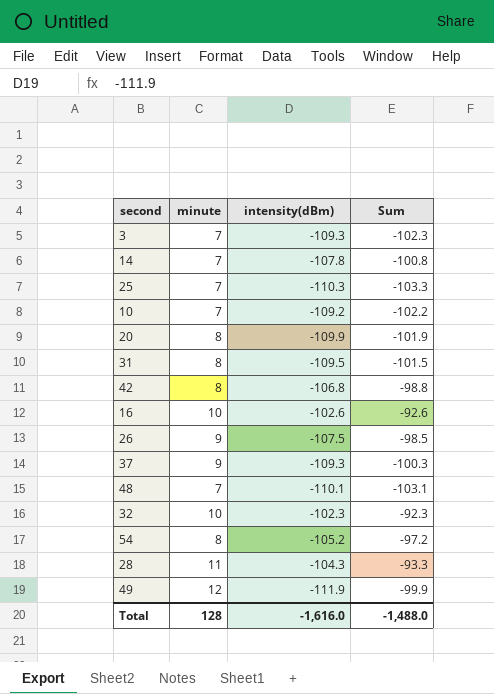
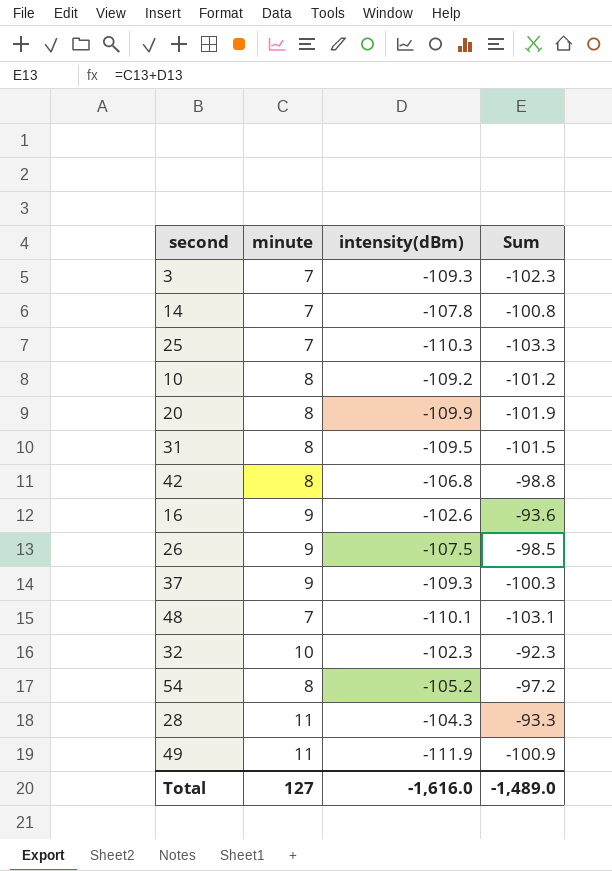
10 | minute: 7 -> 8
10 | Sum: -102.2 -> -101.2
16 | minute: 10 -> 9
16 | Sum: -92.6 -> -93.6
49 | minute: 12 -> 11
49 | Sum: -99.9 -> -100.9
Total | minute: 128 -> 127
Total | Sum: -1,488.0 -> -1,489.0

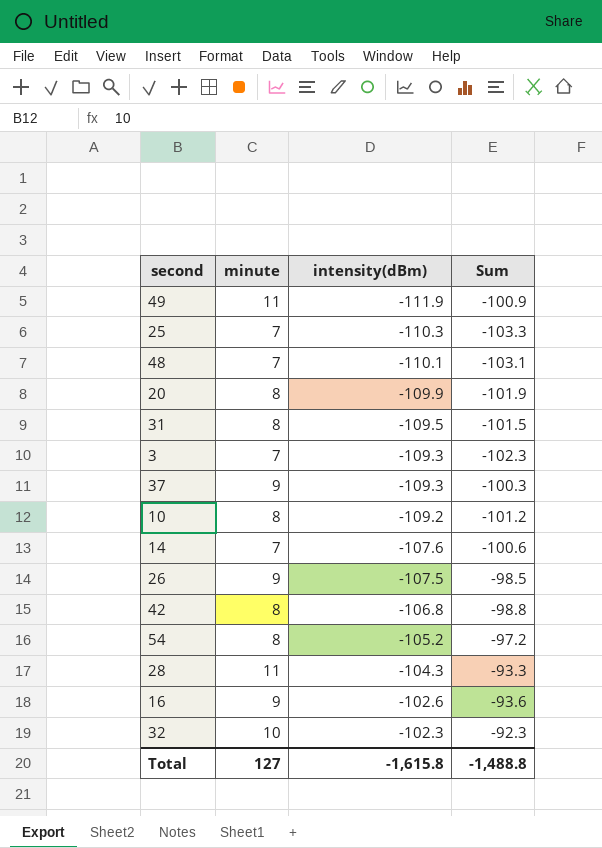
row order: none -> intensity(dBm) ascending
14 | intensity(dBm): -107.8 -> -107.6
14 | Sum: -100.8 -> -100.6
Total | intensity(dBm): -1,616.0 -> -1,615.8
Total | Sum: -1,489.0 -> -1,488.8

